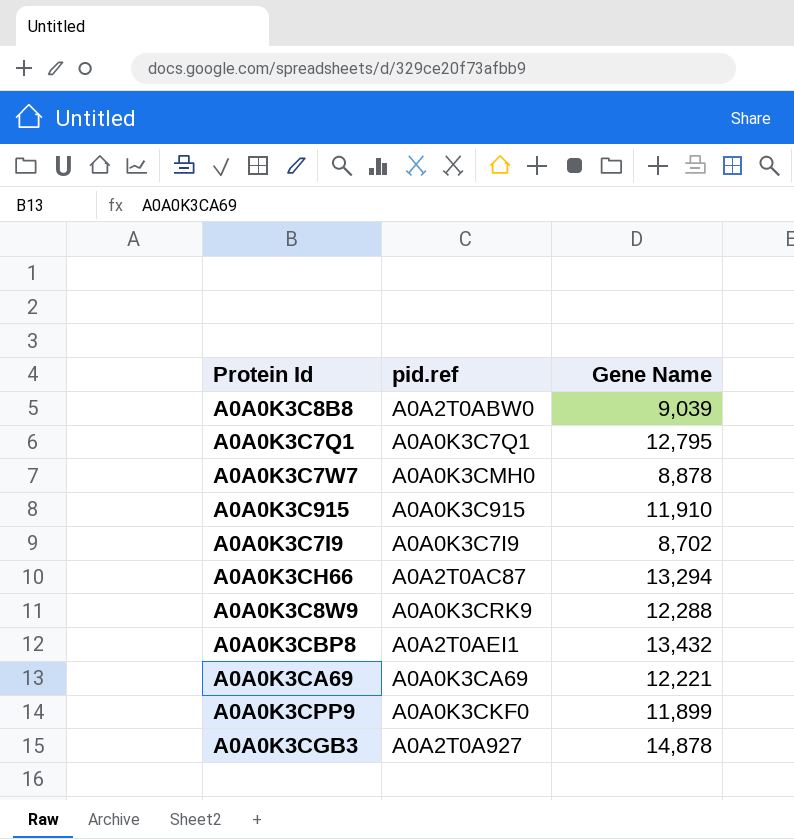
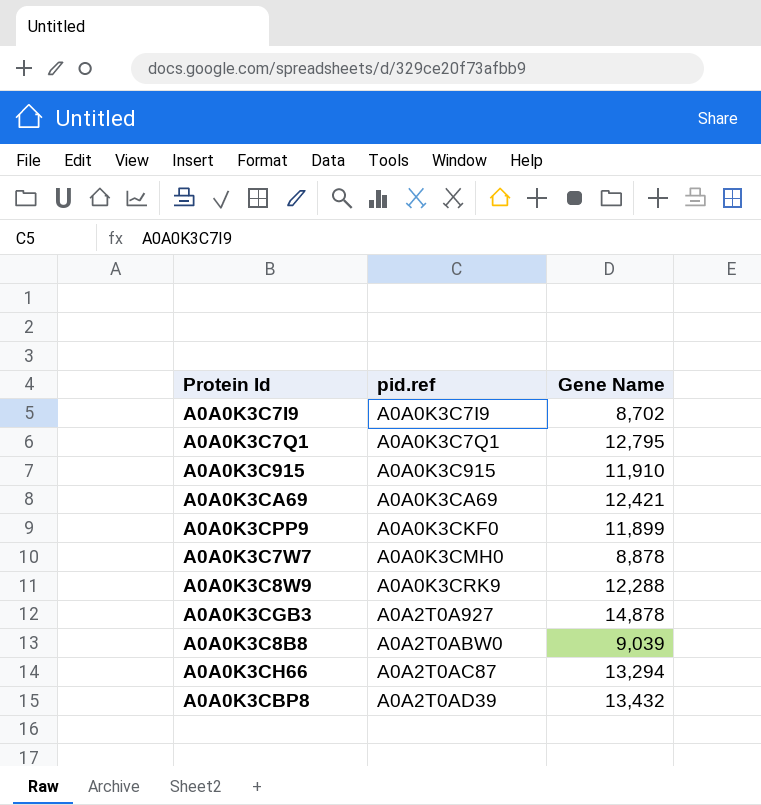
row order: none -> pid.ref ascending
A0A0K3CA69 | Gene Name: 12,221 -> 12,421
A0A0K3CBP8 | pid.ref: A0A2T0AEI1 -> A0A2T0AD39

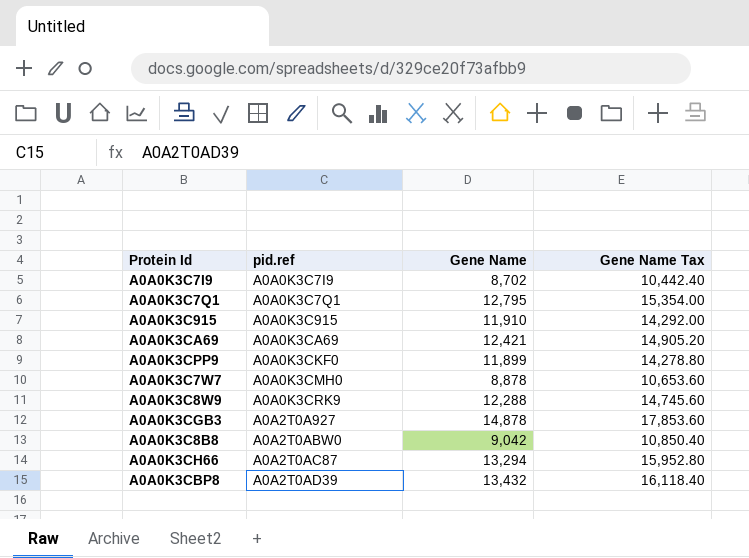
column Gene Name Tax | formula: none -> [Gene Name] * 1.2
A0A0K3C8B8 | Gene Name: 9,039 -> 9,042

